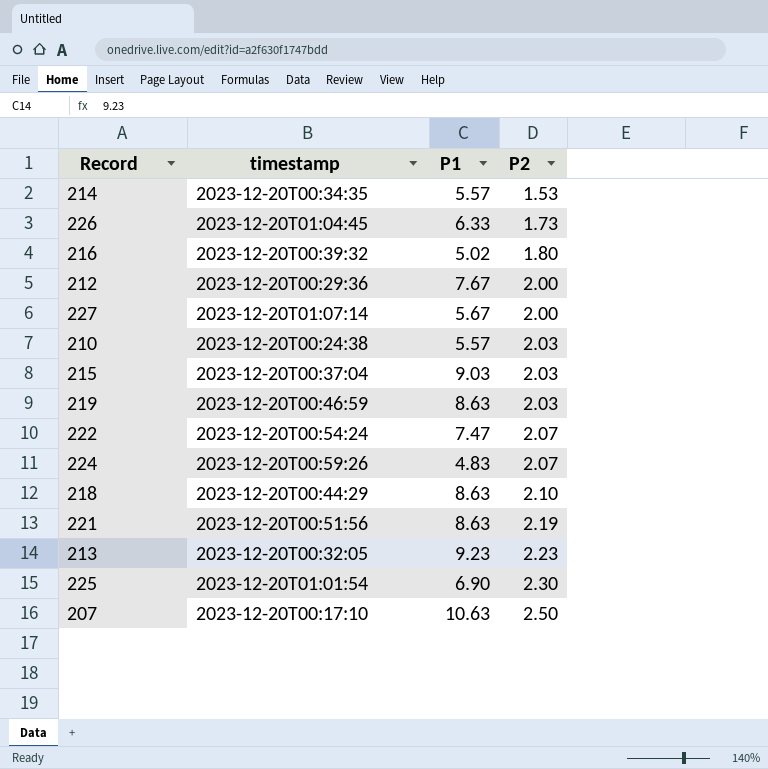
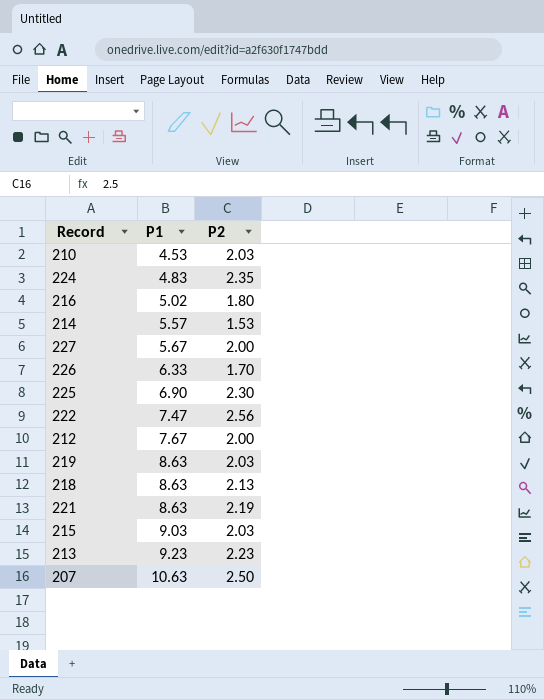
row order: P2 ascending -> P1 ascending
column timestamp | position: 2 -> none
210 | P1: 5.57 -> 4.53
224 | P2: 2.07 -> 2.35
226 | P2: 1.73 -> 1.70
222 | P2: 2.07 -> 2.56
218 | P2: 2.10 -> 2.13

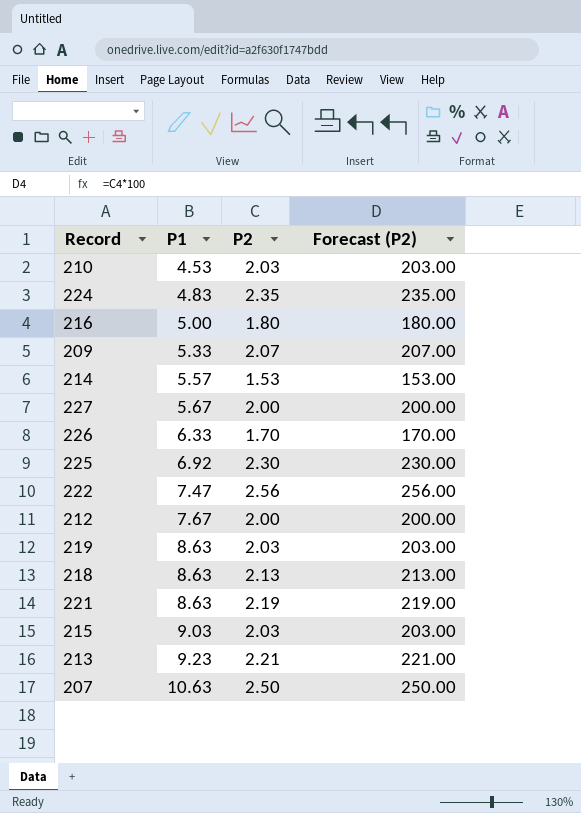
column Forecast (P2) | formula: none -> [P2] * 100
216 | P1: 5.02 -> 5.00
row 209: none -> 5.33 | 2.07 | 207.00
225 | P1: 6.90 -> 6.92
213 | P2: 2.23 -> 2.21

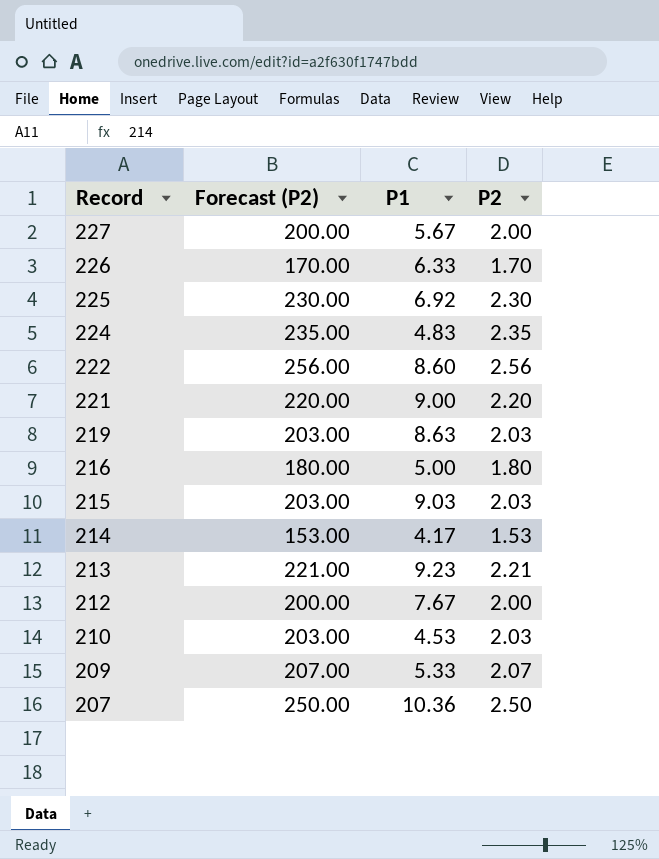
row order: P1 ascending -> Record descending
column Forecast (P2) | position: 4 -> 2
row 218: 8.63 | 2.13 | 213.00 -> none
222 | P1: 7.47 -> 8.60
221 | Forecast (P2): 219.00 -> 220.00
221 | P1: 8.63 -> 9.00
221 | P2: 2.19 -> 2.20
214 | P1: 5.57 -> 4.17
207 | P1: 10.63 -> 10.36

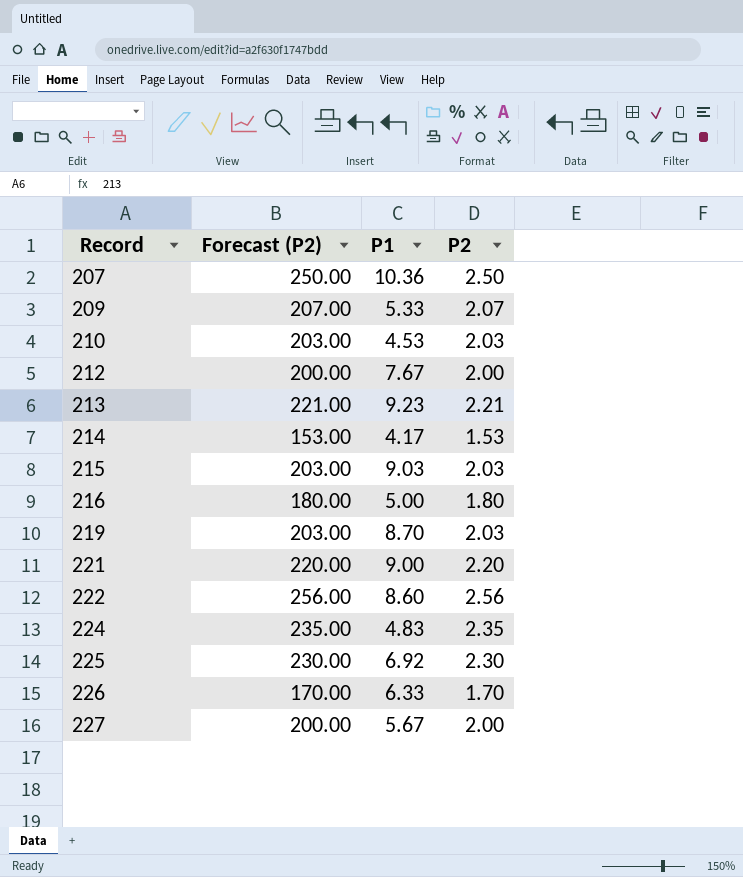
row order: Record descending -> Record ascending
219 | P1: 8.63 -> 8.70

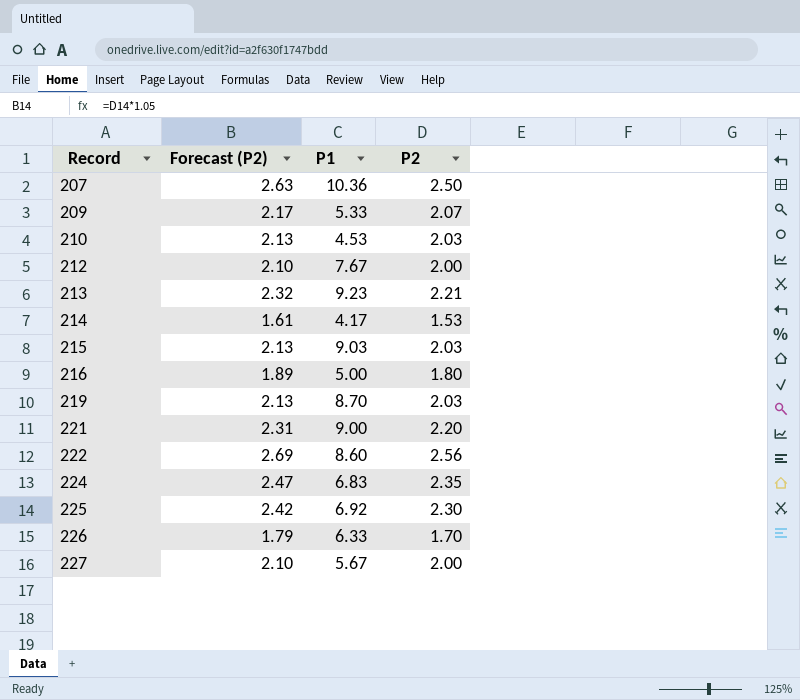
column Forecast (P2) | formula: [P2] * 100 -> [P2] * 1.05
224 | P1: 4.83 -> 6.83

